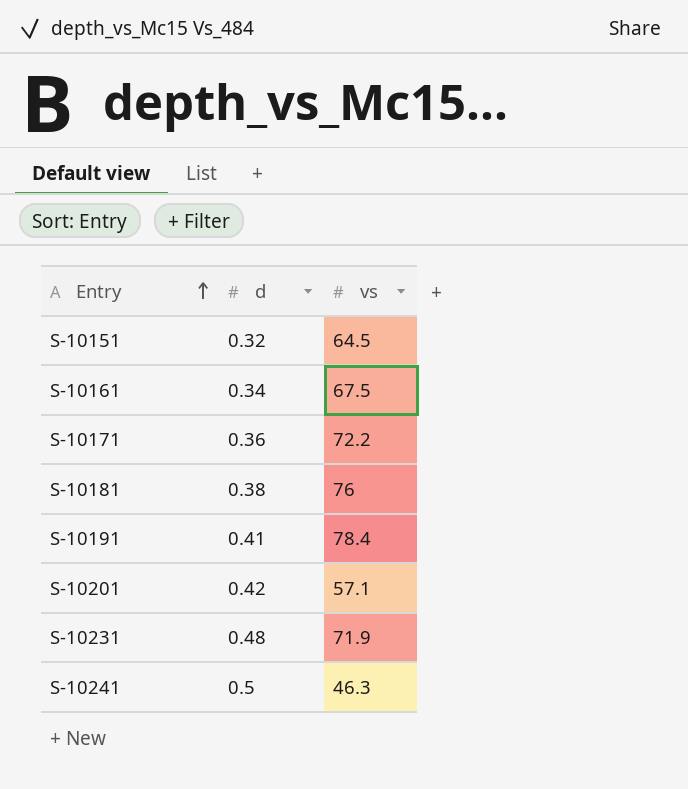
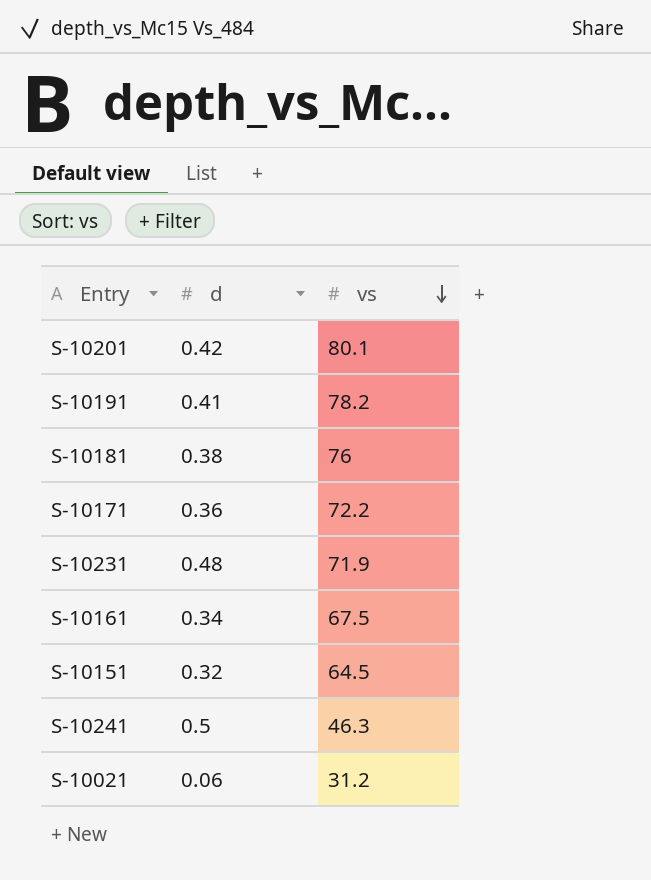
row order: Entry ascending -> vs descending
S-10201 | vs: 57.1 -> 80.1
S-10191 | vs: 78.4 -> 78.2
row S-10021: none -> 0.06 | 31.2

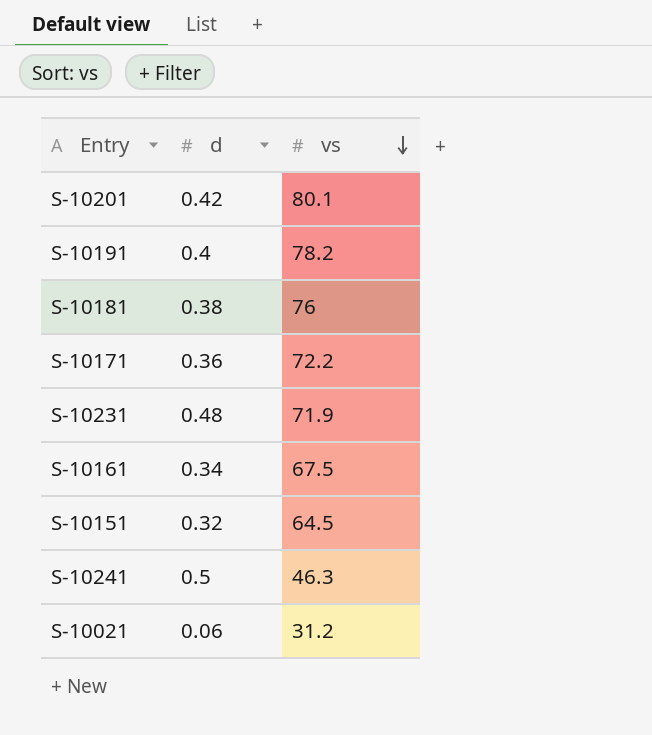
S-10191 | d: 0.41 -> 0.4

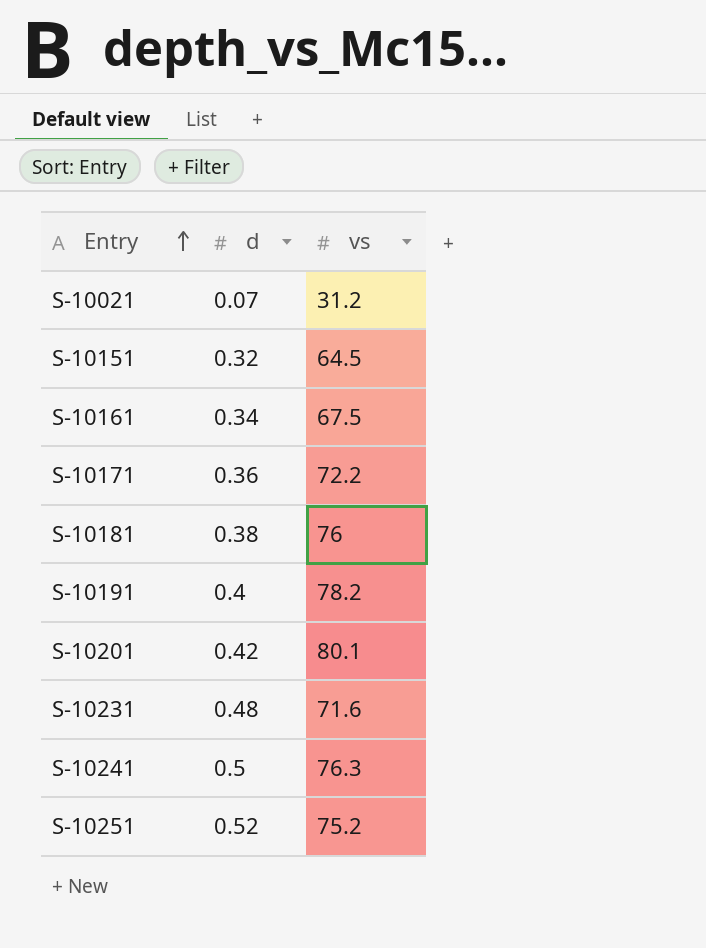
row order: vs descending -> Entry ascending
S-10021 | d: 0.06 -> 0.07
S-10231 | vs: 71.9 -> 71.6
S-10241 | vs: 46.3 -> 76.3
row S-10251: none -> 0.52 | 75.2

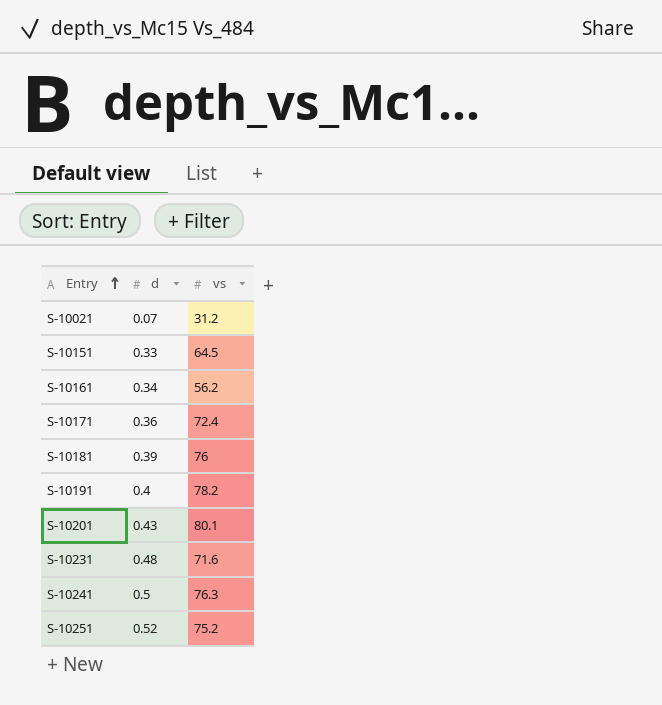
S-10151 | d: 0.32 -> 0.33
S-10161 | vs: 67.5 -> 56.2
S-10171 | vs: 72.2 -> 72.4
S-10181 | d: 0.38 -> 0.39
S-10201 | d: 0.42 -> 0.43

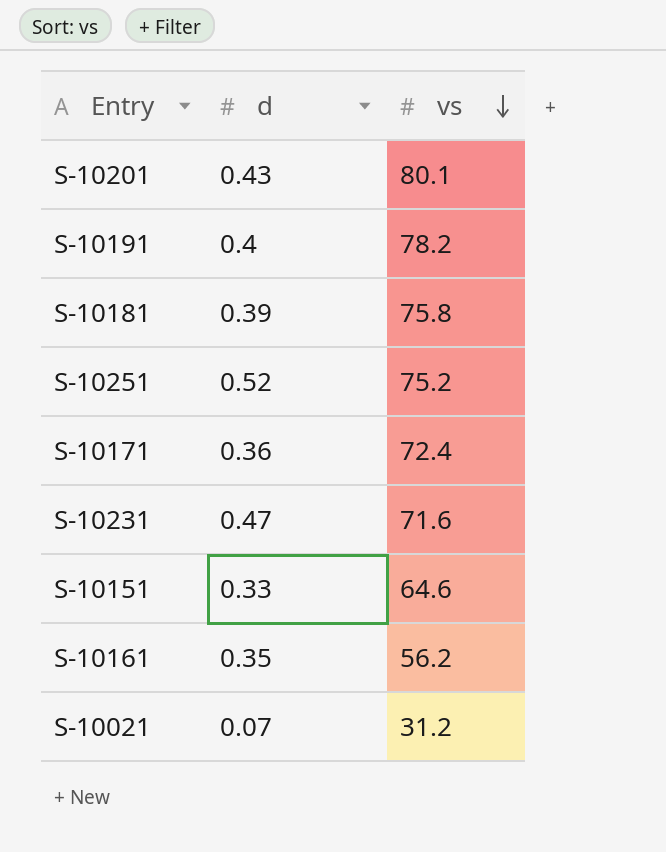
row order: Entry ascending -> vs descending
row S-10241: 0.5 | 76.3 -> none
S-10181 | vs: 76 -> 75.8
S-10231 | d: 0.48 -> 0.47
S-10151 | vs: 64.5 -> 64.6
S-10161 | d: 0.34 -> 0.35

